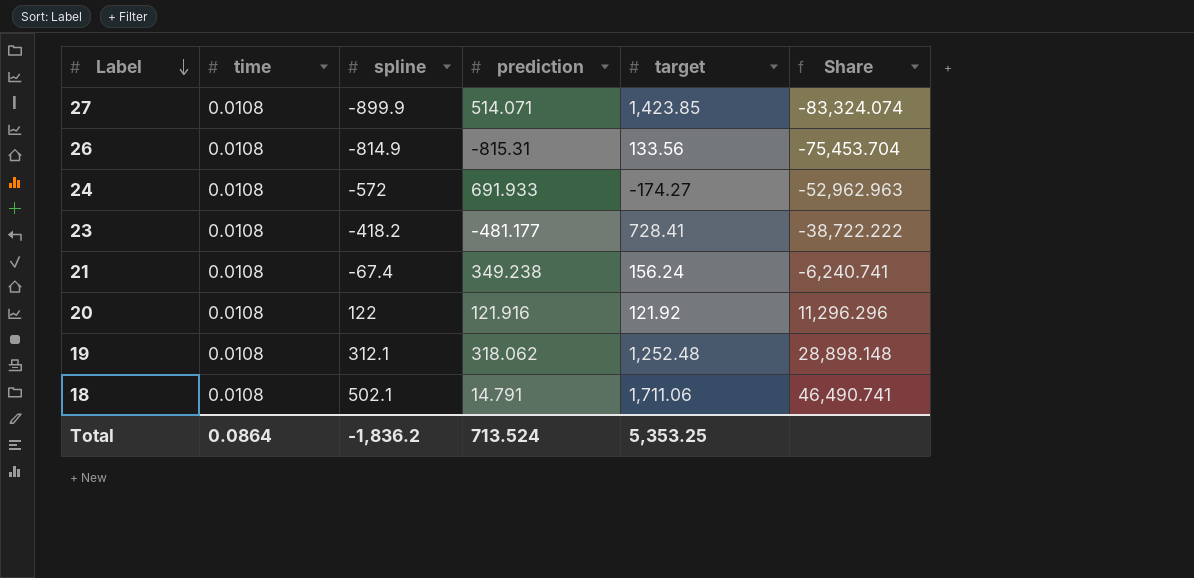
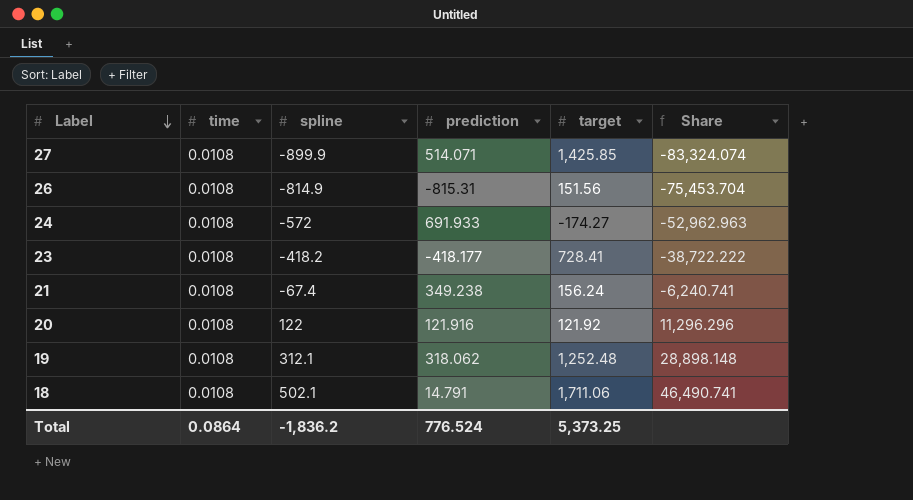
27 | target: 1,423.85 -> 1,425.85
26 | target: 133.56 -> 151.56
23 | prediction: -481.177 -> -418.177
Total | prediction: 713.524 -> 776.524
Total | target: 5,353.25 -> 5,373.25

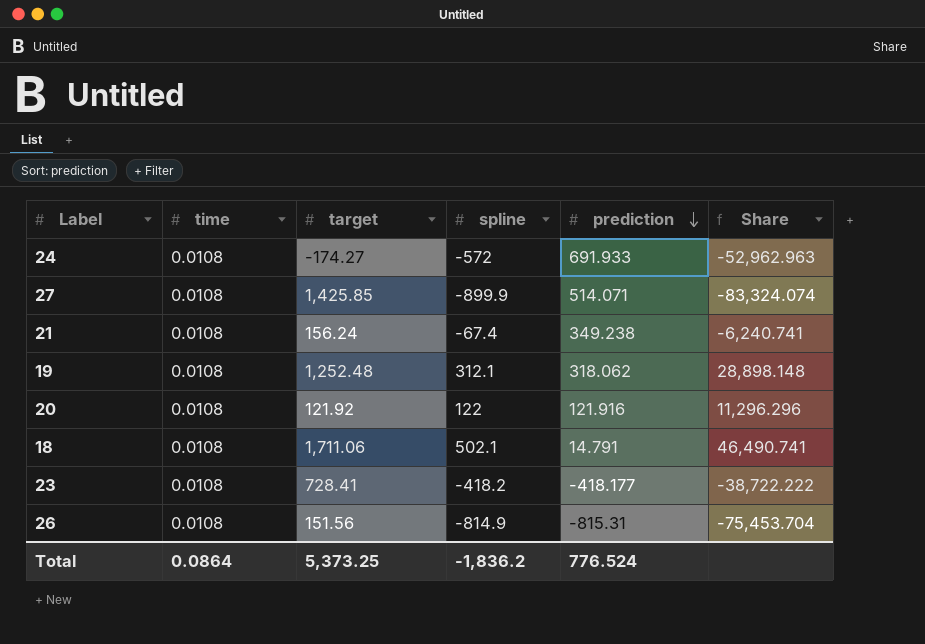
row order: Label descending -> prediction descending
column target | position: 5 -> 3

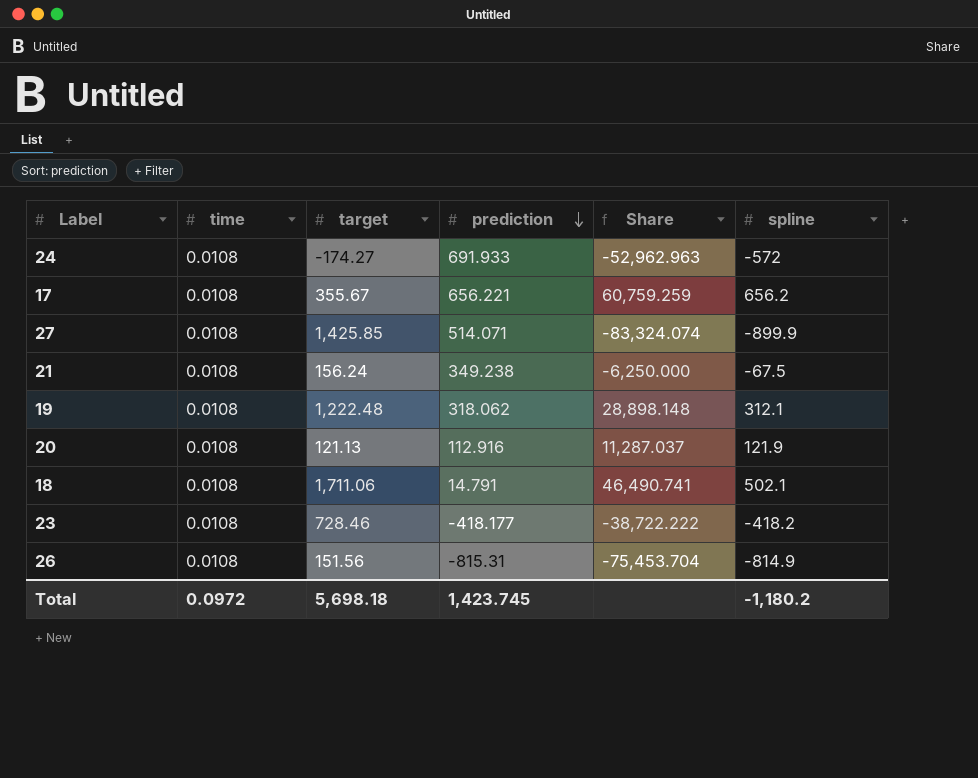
column spline | position: 4 -> 6
row 17: none -> 0.0108 | 355.67 | 656.221 | 60,759.259 | 656.2
21 | Share: -6,240.741 -> -6,250.000
21 | spline: -67.4 -> -67.5
19 | target: 1,252.48 -> 1,222.48
20 | target: 121.92 -> 121.13
20 | prediction: 121.916 -> 112.916
20 | Share: 11,296.296 -> 11,287.037
20 | spline: 122 -> 121.9
23 | target: 728.41 -> 728.46
Total | time: 0.0864 -> 0.0972
Total | target: 5,373.25 -> 5,698.18
Total | prediction: 776.524 -> 1,423.745
Total | spline: -1,836.2 -> -1,180.2

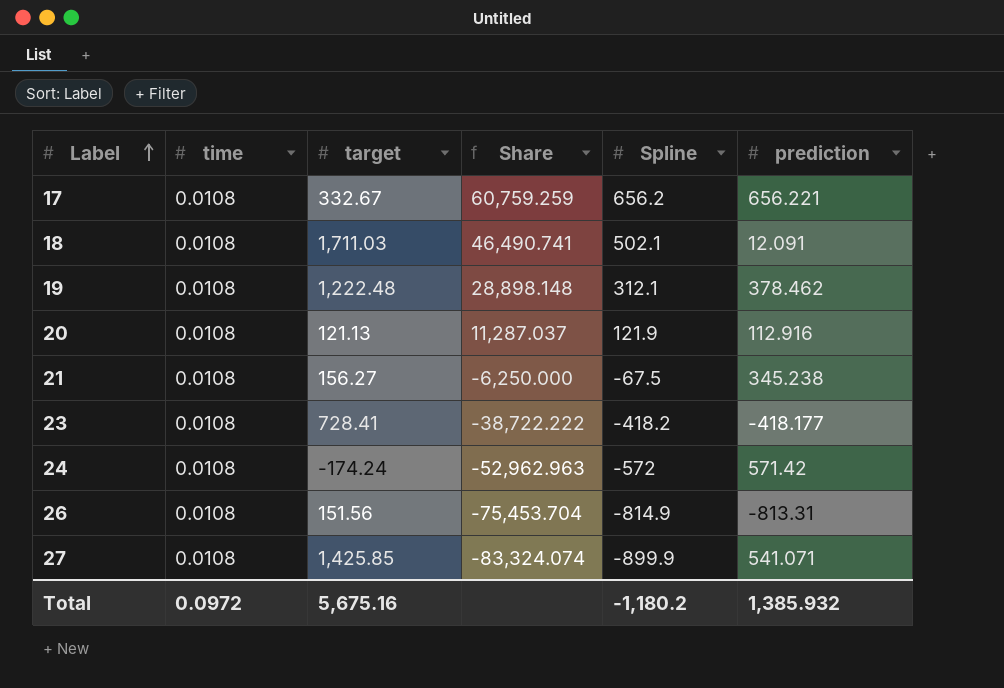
row order: prediction descending -> Label ascending
column name: spline -> Spline
column prediction | position: 4 -> 6
17 | target: 355.67 -> 332.67
18 | target: 1,711.06 -> 1,711.03
18 | prediction: 14.791 -> 12.091
19 | prediction: 318.062 -> 378.462
21 | target: 156.24 -> 156.27
21 | prediction: 349.238 -> 345.238
23 | target: 728.46 -> 728.41
24 | target: -174.27 -> -174.24
24 | prediction: 691.933 -> 571.42
26 | prediction: -815.31 -> -813.31
27 | prediction: 514.071 -> 541.071
Total | target: 5,698.18 -> 5,675.16
Total | prediction: 1,423.745 -> 1,385.932

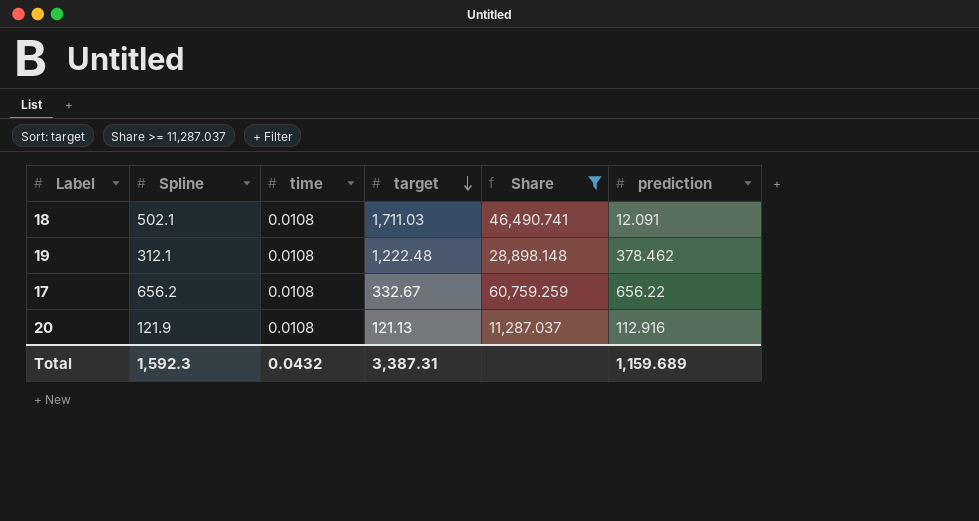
filter: none -> Share >= 11,287.037
row order: Label ascending -> target descending
column Spline | position: 5 -> 2
17 | prediction: 656.221 -> 656.22
Total | Spline: -1,180.2 -> 1,592.3
Total | time: 0.0972 -> 0.0432
Total | target: 5,675.16 -> 3,387.31
Total | prediction: 1,385.932 -> 1,159.689

